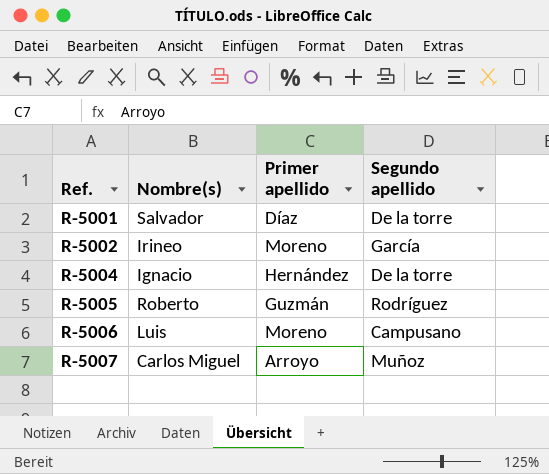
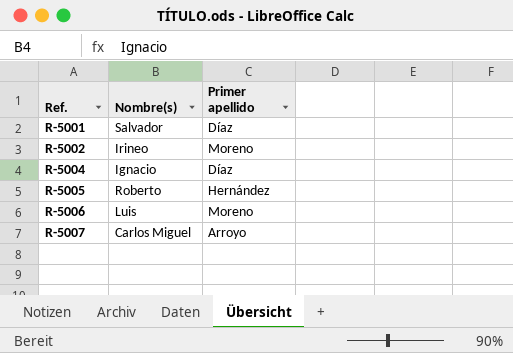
column Segundo apellido | position: 4 -> none
R-5004 | Primer apellido: Hernández -> Díaz
R-5005 | Primer apellido: Guzmán -> Hernández

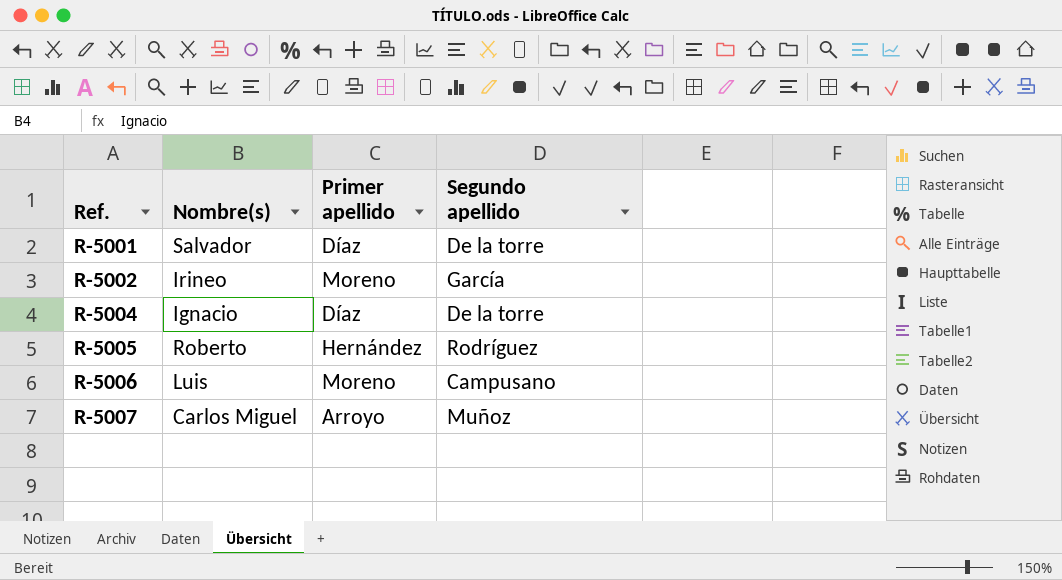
column Segundo apellido | position: none -> 4

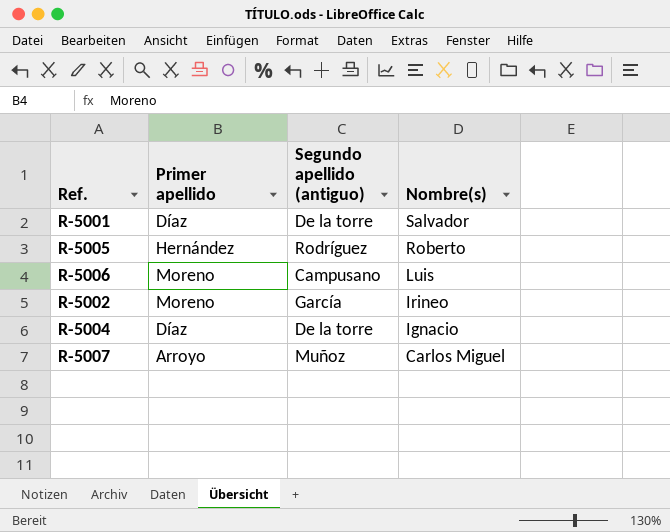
row order: Ref. ascending -> Nombre(s) descending
column name: Segundo apellido -> Segundo apellido (antiguo)
column Nombre(s) | position: 2 -> 4

